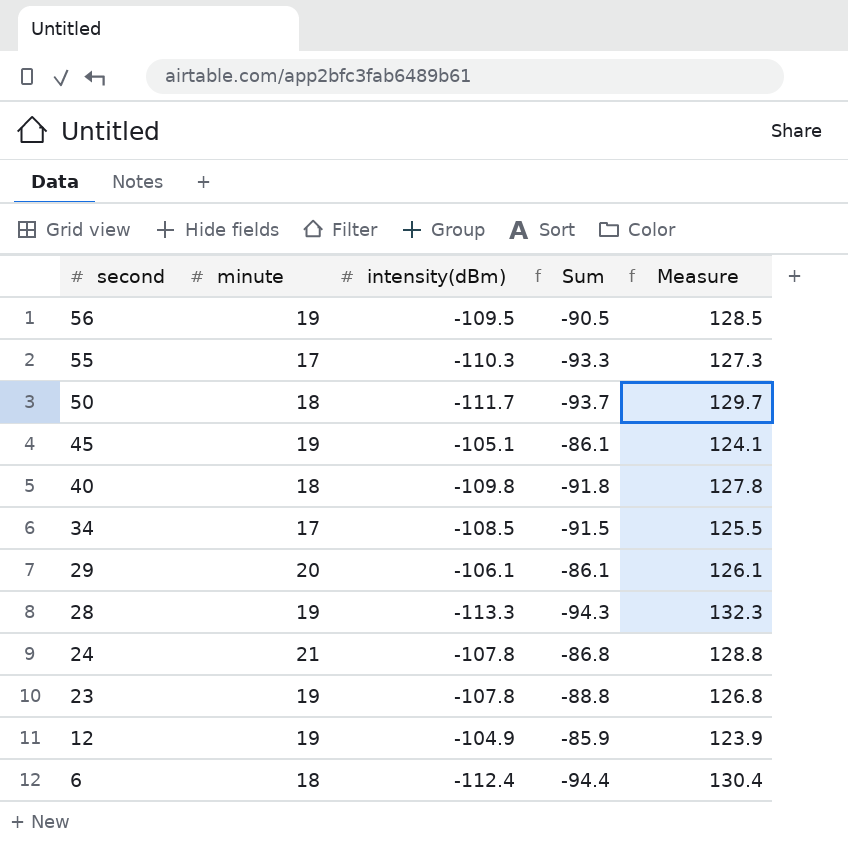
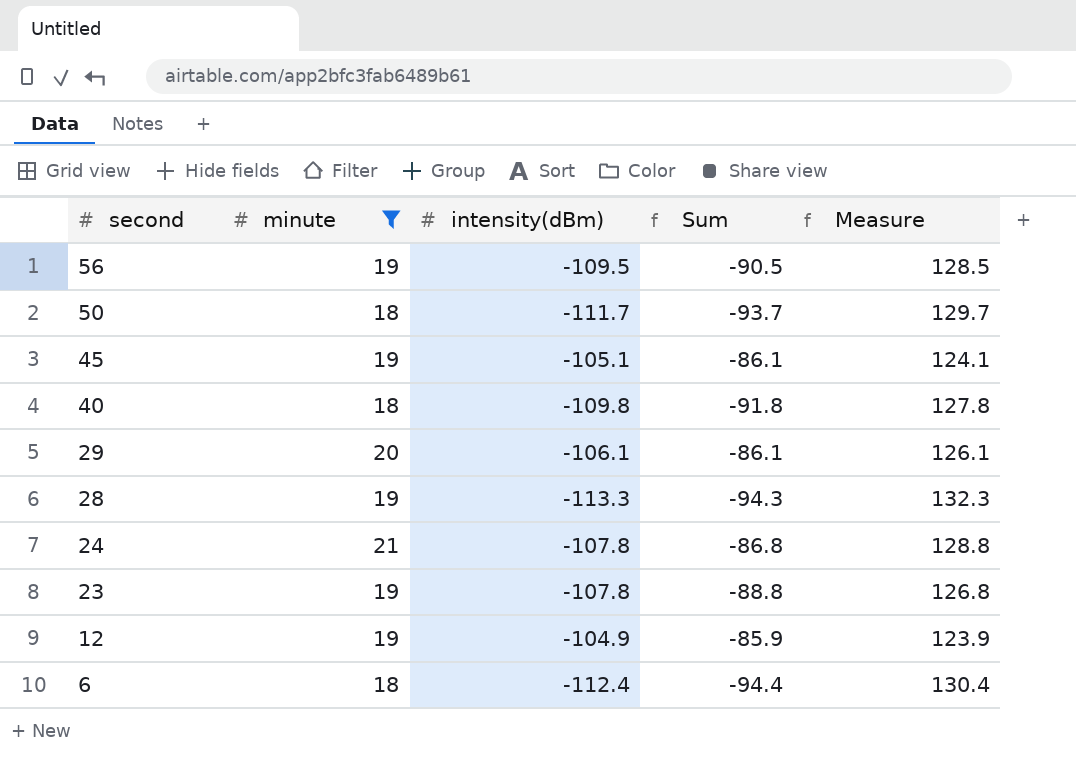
filter: none -> minute != 17

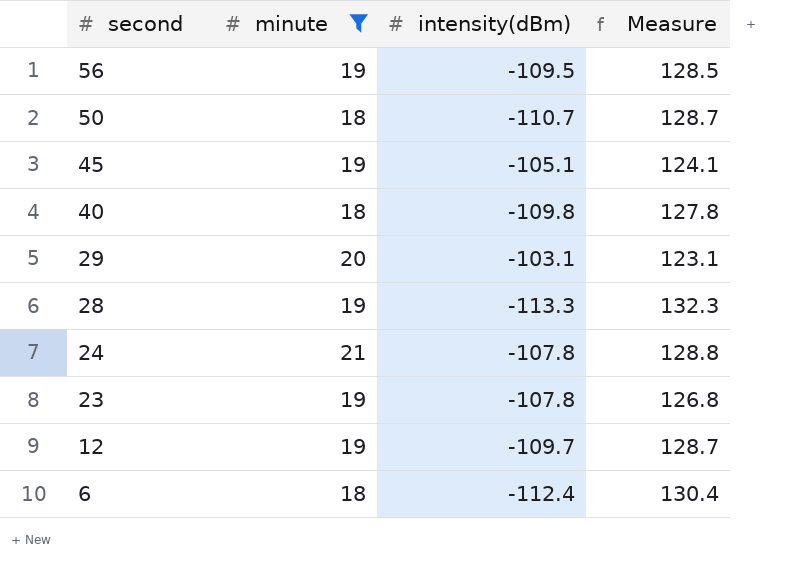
column Sum | formula: [minute] + [intensity(dBm)] -> none
50 | intensity(dBm): -111.7 -> -110.7
50 | Measure: 129.7 -> 128.7
29 | intensity(dBm): -106.1 -> -103.1
29 | Measure: 126.1 -> 123.1
12 | intensity(dBm): -104.9 -> -109.7
12 | Measure: 123.9 -> 128.7

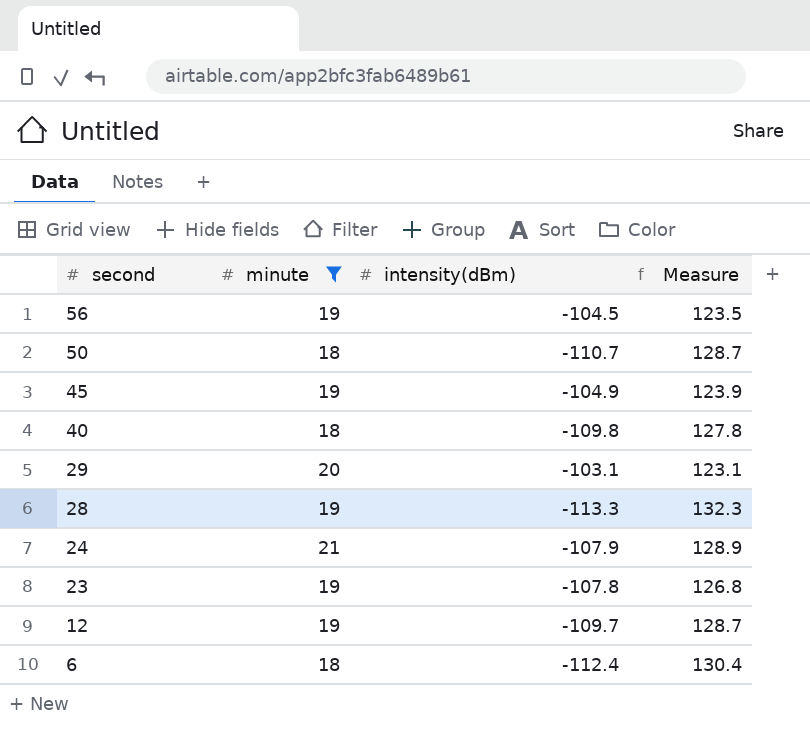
56 | intensity(dBm): -109.5 -> -104.5
56 | Measure: 128.5 -> 123.5
45 | intensity(dBm): -105.1 -> -104.9
45 | Measure: 124.1 -> 123.9
24 | intensity(dBm): -107.8 -> -107.9
24 | Measure: 128.8 -> 128.9

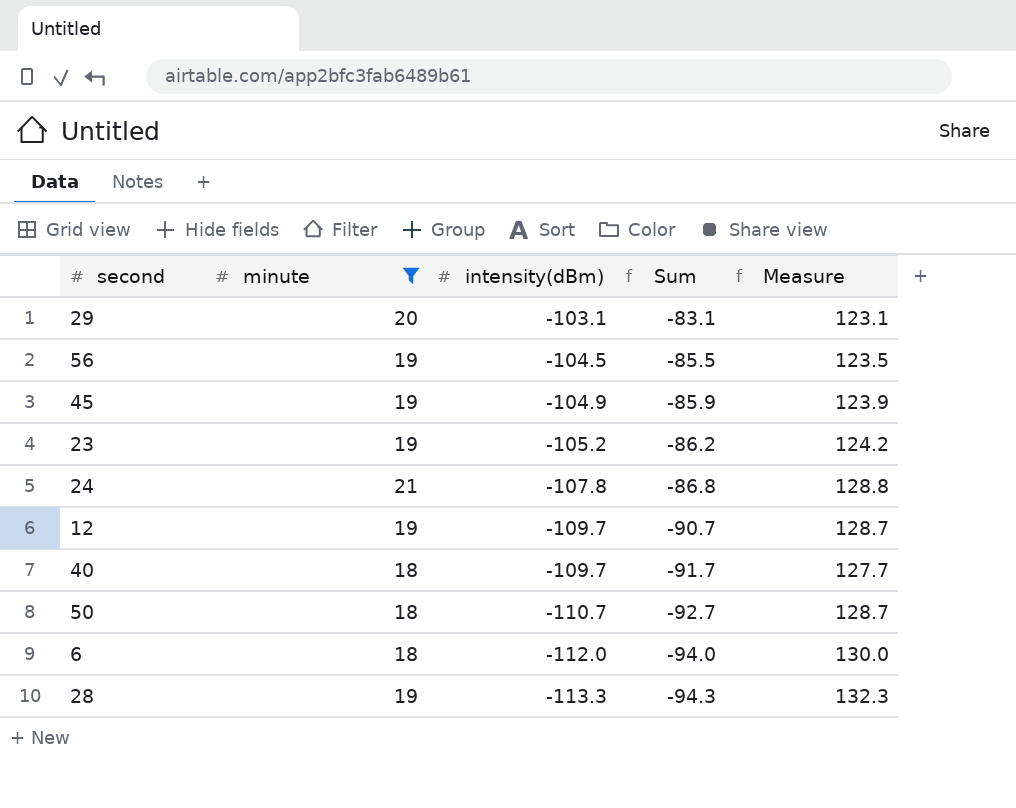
row order: second descending -> intensity(dBm) descending
column Sum | formula: none -> [minute] + [intensity(dBm)]
23 | intensity(dBm): -107.8 -> -105.2
23 | Measure: 126.8 -> 124.2
24 | intensity(dBm): -107.9 -> -107.8
24 | Measure: 128.9 -> 128.8
40 | intensity(dBm): -109.8 -> -109.7
40 | Measure: 127.8 -> 127.7
6 | intensity(dBm): -112.4 -> -112.0
6 | Measure: 130.4 -> 130.0

